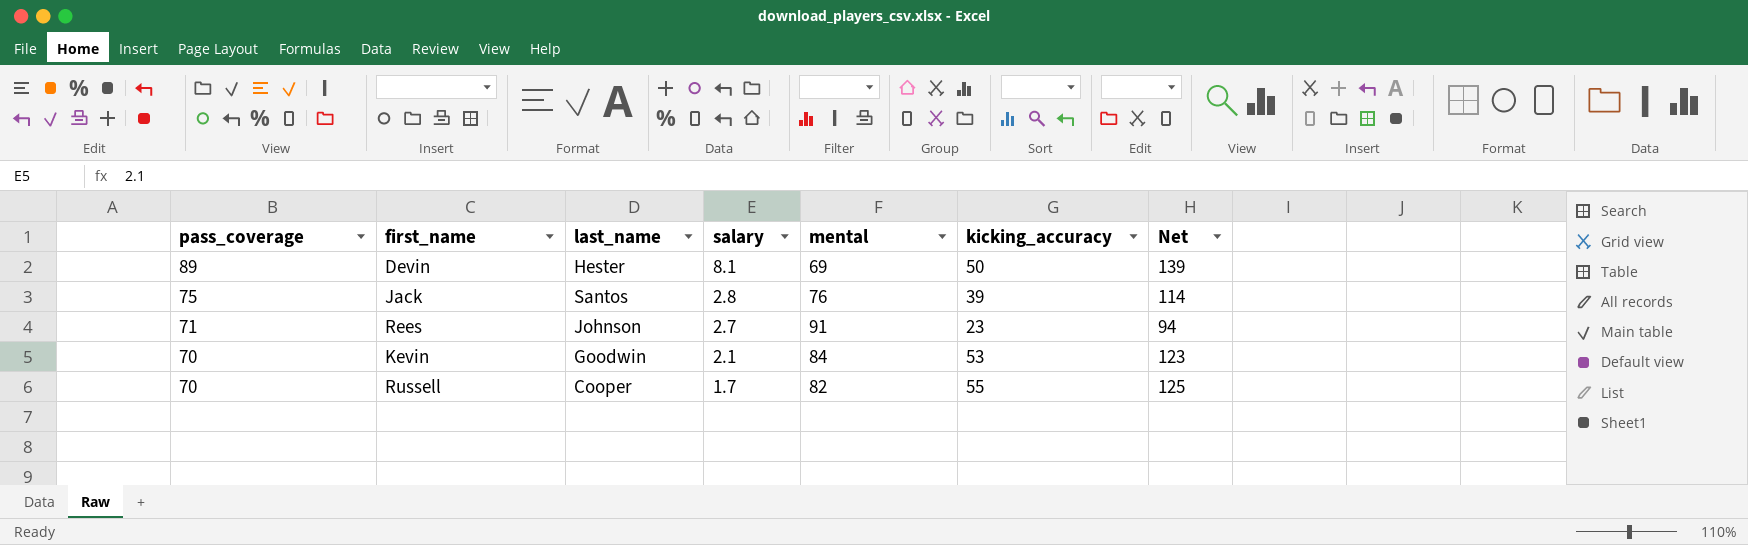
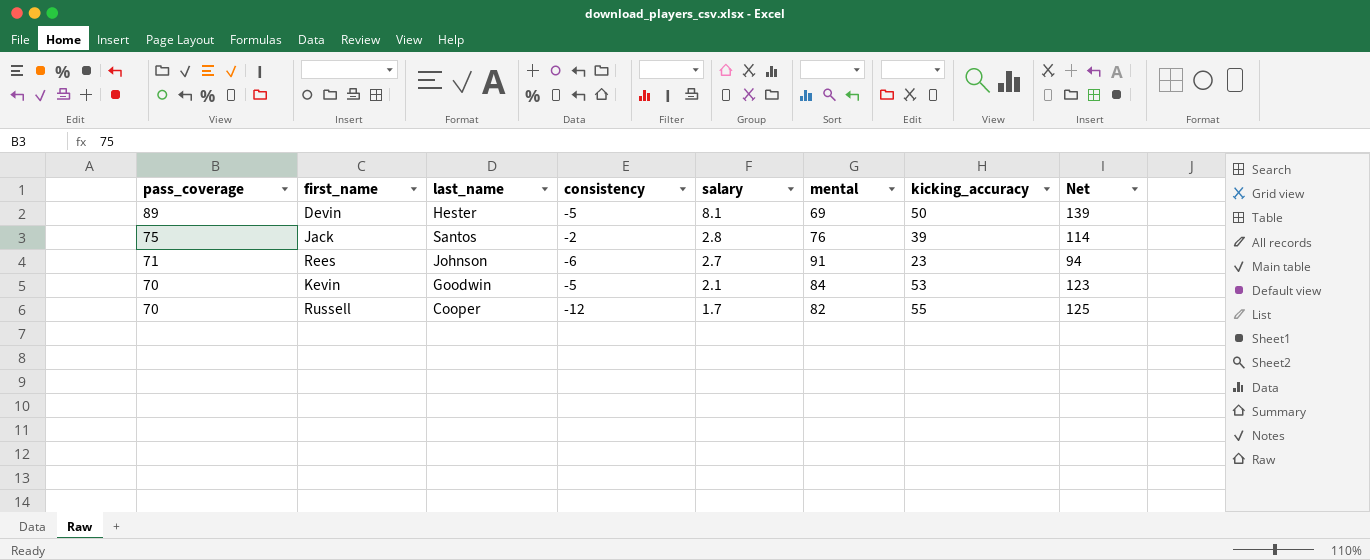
column consistency | position: none -> 4

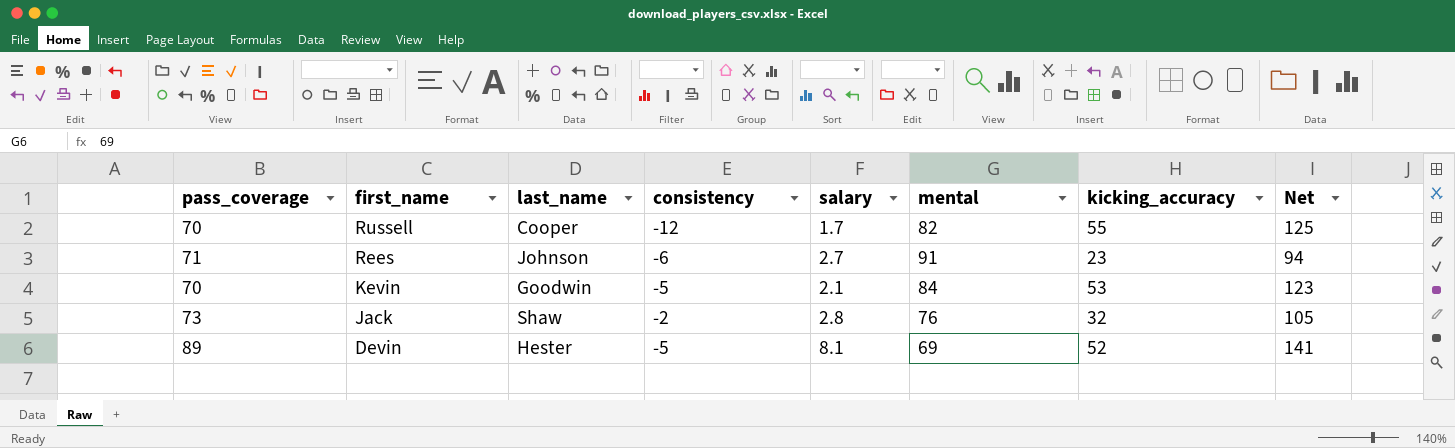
row order: pass_coverage descending -> first_name descending
Jack | pass_coverage: 75 -> 73
Jack | last_name: Santos -> Shaw
Jack | kicking_accuracy: 39 -> 32
Jack | Net: 114 -> 105
Devin | kicking_accuracy: 50 -> 52
Devin | Net: 139 -> 141

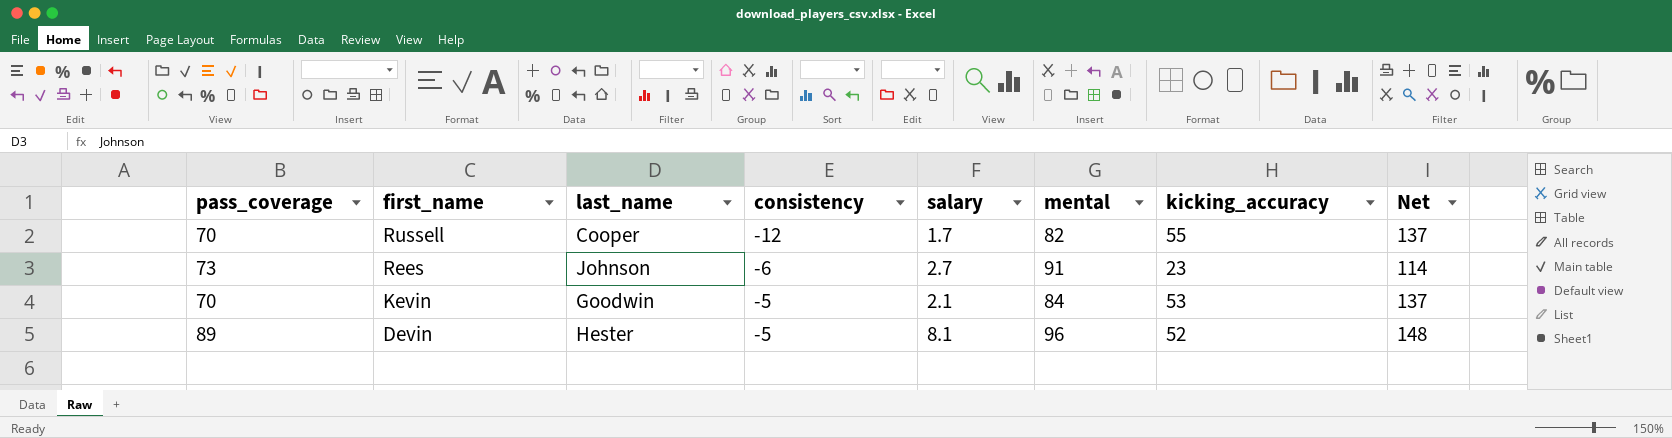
column Net | formula: [pass_coverage] + [kicking_accuracy] -> [mental] + [kicking_accuracy]
row Jack: 73 | Shaw | -2 | 2.8 | 76 | 32 | 105 -> none
Rees | pass_coverage: 71 -> 73
Devin | mental: 69 -> 96

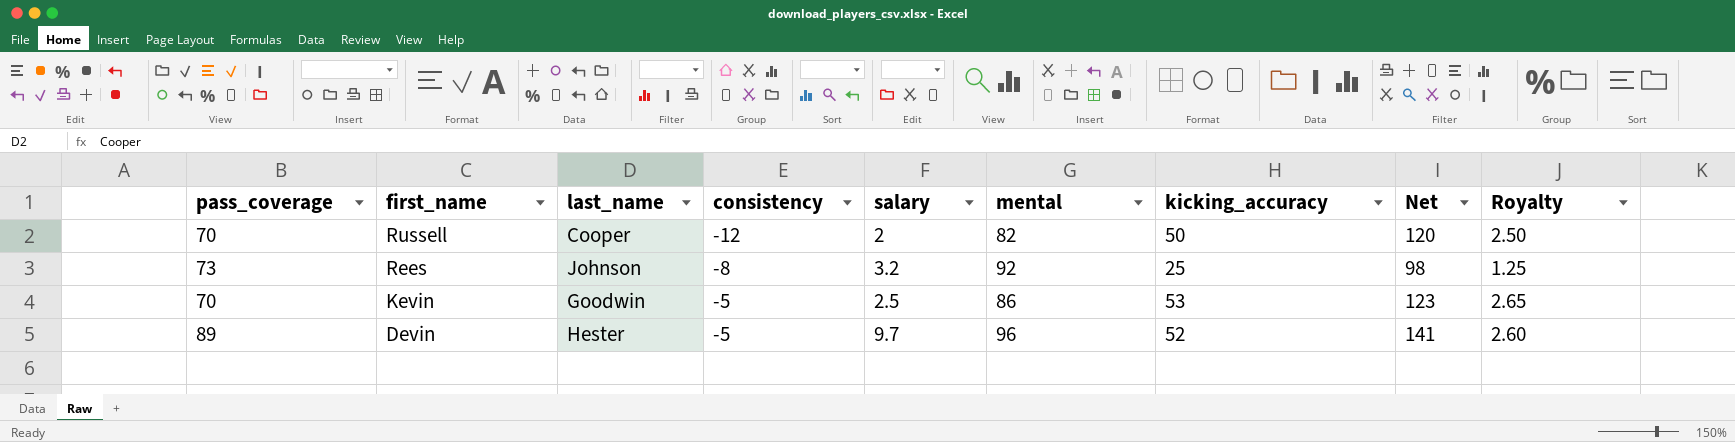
column Net | formula: [mental] + [kicking_accuracy] -> [pass_coverage] + [kicking_accuracy]
column Royalty | formula: none -> [kicking_accuracy] * 0.05
Russell | salary: 1.7 -> 2
Russell | kicking_accuracy: 55 -> 50
Rees | consistency: -6 -> -8
Rees | salary: 2.7 -> 3.2
Rees | mental: 91 -> 92
Rees | kicking_accuracy: 23 -> 25
Kevin | salary: 2.1 -> 2.5
Kevin | mental: 84 -> 86
Devin | salary: 8.1 -> 9.7

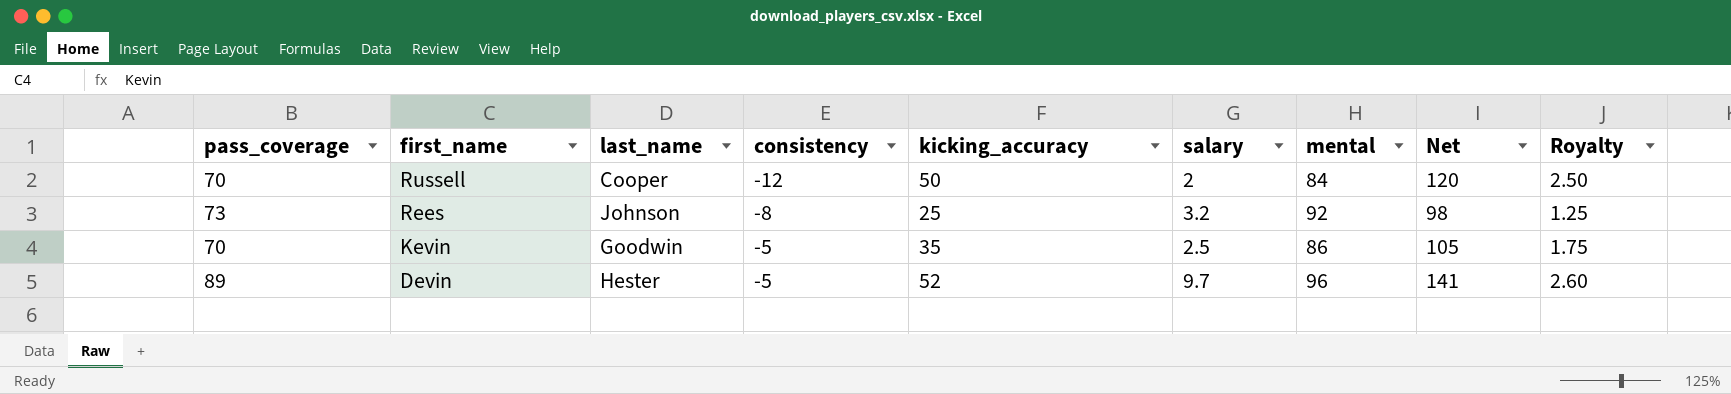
column kicking_accuracy | position: 7 -> 5
Russell | mental: 82 -> 84
Kevin | kicking_accuracy: 53 -> 35
Kevin | Net: 123 -> 105
Kevin | Royalty: 2.65 -> 1.75

